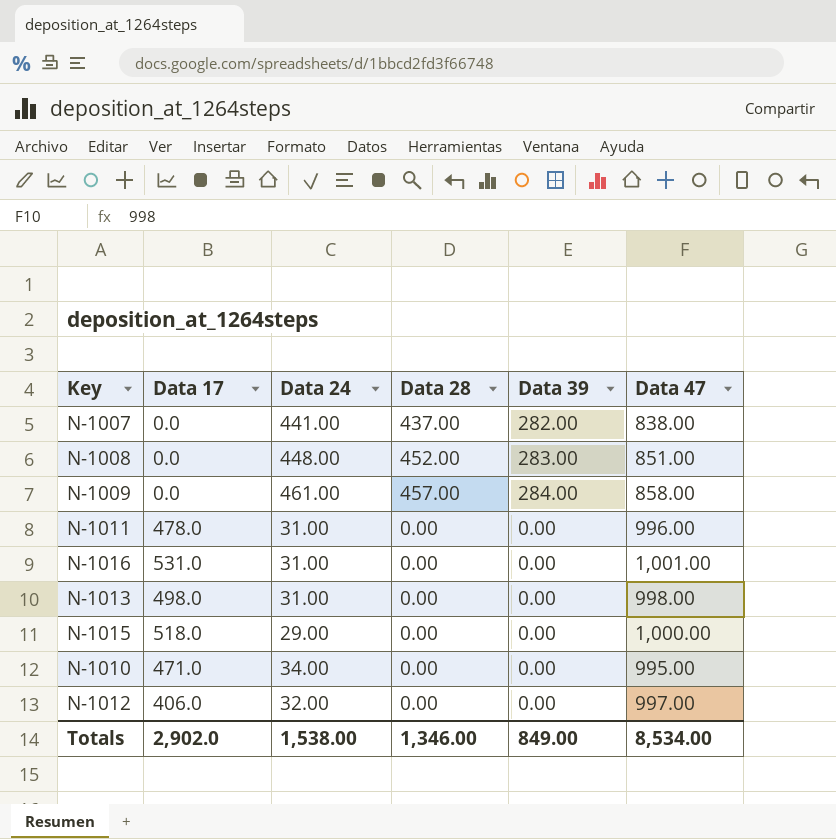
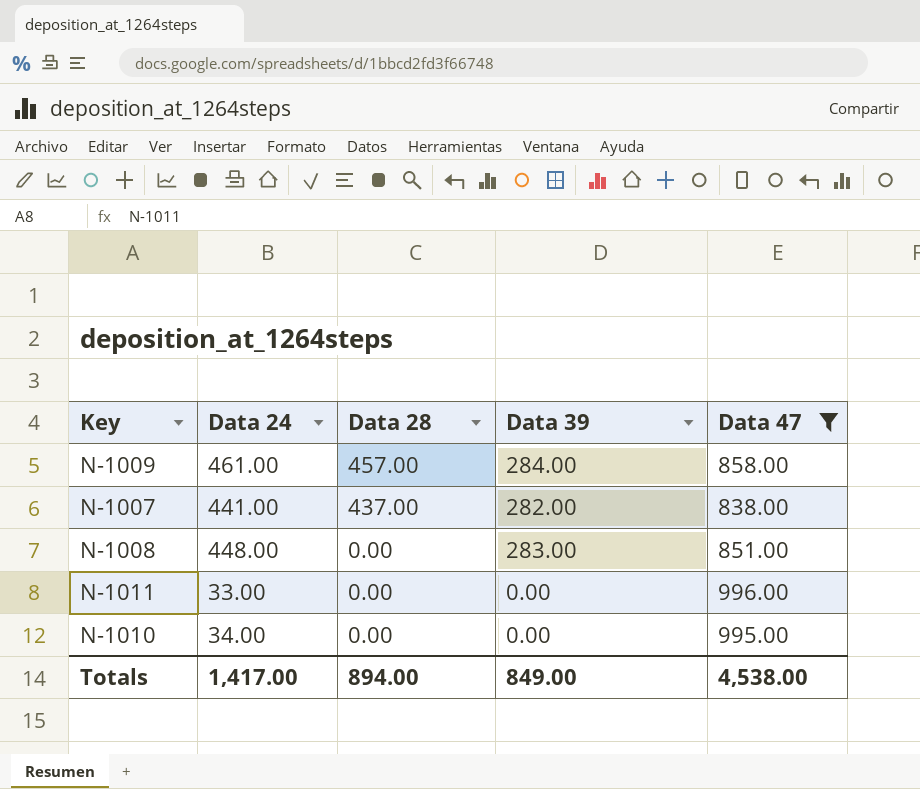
filter: none -> Data 47 <= 996.00
row order: none -> Data 28 descending
column Data 17 | position: 2 -> none
N-1008 | Data 28: 452.00 -> 0.00
N-1011 | Data 24: 31.00 -> 33.00
Totals | Data 24: 1,538.00 -> 1,417.00
Totals | Data 28: 1,346.00 -> 894.00
Totals | Data 47: 8,534.00 -> 4,538.00

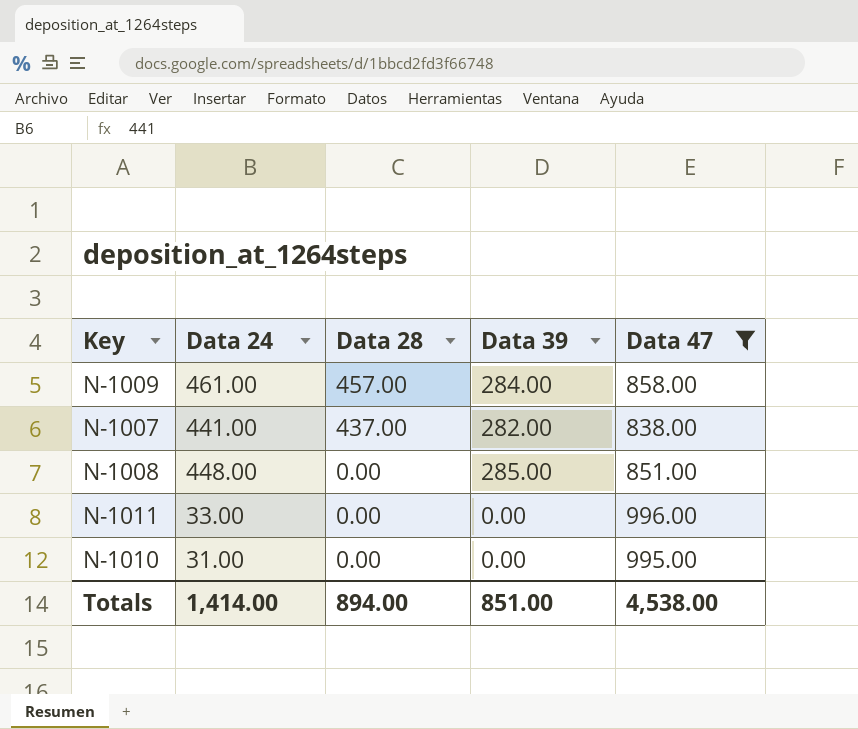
N-1008 | Data 39: 283.00 -> 285.00
N-1010 | Data 24: 34.00 -> 31.00
Totals | Data 24: 1,417.00 -> 1,414.00
Totals | Data 39: 849.00 -> 851.00

